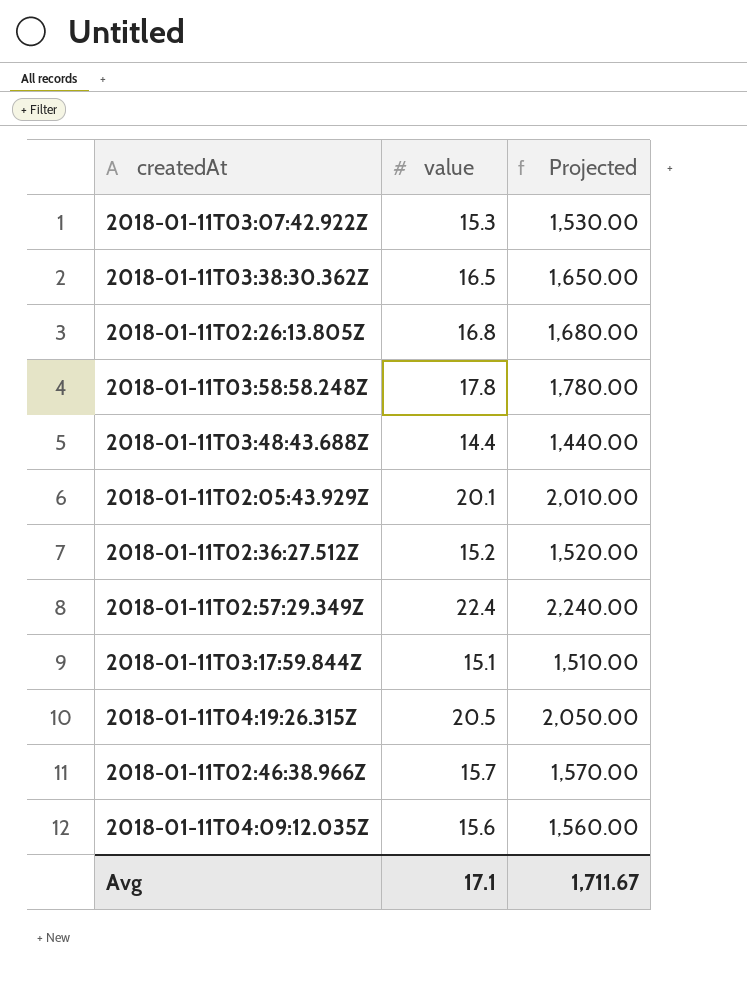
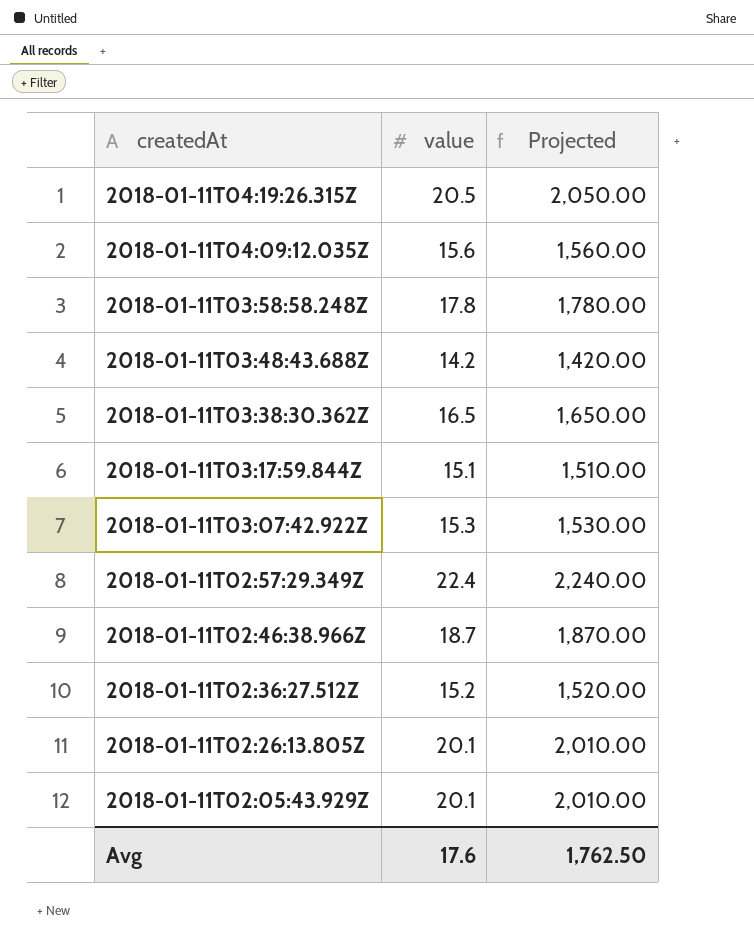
row order: none -> createdAt descending
2018-01-11T03:48:43.688Z | value: 14.4 -> 14.2
2018-01-11T03:48:43.688Z | Projected: 1,440.00 -> 1,420.00
2018-01-11T02:46:38.966Z | value: 15.7 -> 18.7
2018-01-11T02:46:38.966Z | Projected: 1,570.00 -> 1,870.00
2018-01-11T02:26:13.805Z | value: 16.8 -> 20.1
2018-01-11T02:26:13.805Z | Projected: 1,680.00 -> 2,010.00
Avg | value: 17.1 -> 17.6
Avg | Projected: 1,711.67 -> 1,762.50

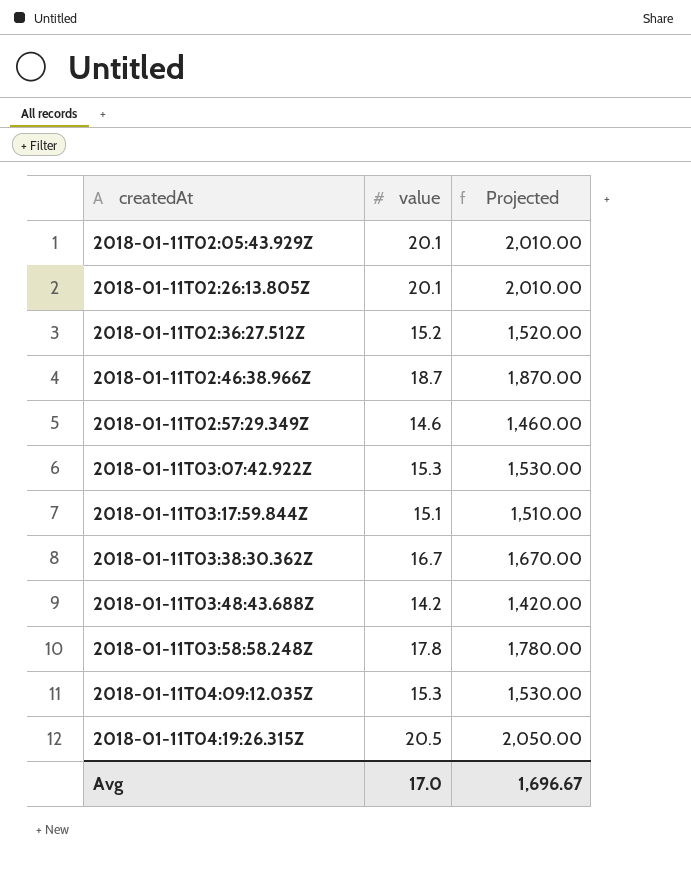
row order: createdAt descending -> createdAt ascending
2018-01-11T02:57:29.349Z | value: 22.4 -> 14.6
2018-01-11T02:57:29.349Z | Projected: 2,240.00 -> 1,460.00
2018-01-11T03:38:30.362Z | value: 16.5 -> 16.7
2018-01-11T03:38:30.362Z | Projected: 1,650.00 -> 1,670.00
2018-01-11T04:09:12.035Z | value: 15.6 -> 15.3
2018-01-11T04:09:12.035Z | Projected: 1,560.00 -> 1,530.00
Avg | value: 17.6 -> 17.0
Avg | Projected: 1,762.50 -> 1,696.67

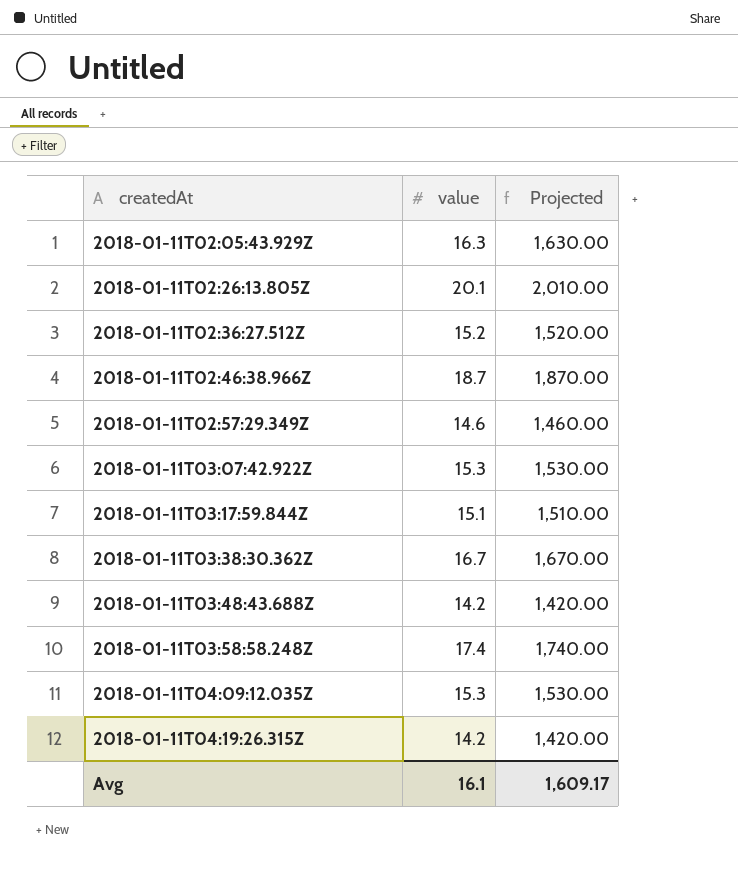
2018-01-11T02:05:43.929Z | value: 20.1 -> 16.3
2018-01-11T02:05:43.929Z | Projected: 2,010.00 -> 1,630.00
2018-01-11T03:58:58.248Z | value: 17.8 -> 17.4
2018-01-11T03:58:58.248Z | Projected: 1,780.00 -> 1,740.00
2018-01-11T04:19:26.315Z | value: 20.5 -> 14.2
2018-01-11T04:19:26.315Z | Projected: 2,050.00 -> 1,420.00
Avg | value: 17.0 -> 16.1
Avg | Projected: 1,696.67 -> 1,609.17

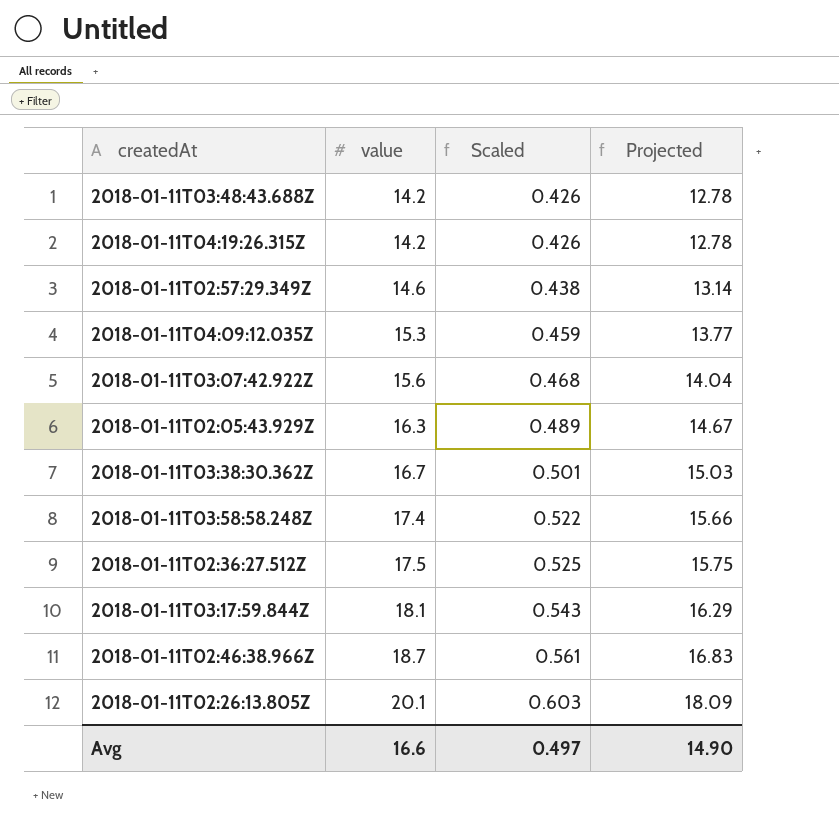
row order: createdAt ascending -> value ascending
column Scaled | formula: none -> [value] * 0.03
column Projected | formula: [value] * 100 -> [value] * 0.9
2018-01-11T03:07:42.922Z | value: 15.3 -> 15.6
2018-01-11T02:36:27.512Z | value: 15.2 -> 17.5
2018-01-11T03:17:59.844Z | value: 15.1 -> 18.1
Avg | value: 16.1 -> 16.6
Avg | Projected: 1,609.17 -> 14.90

